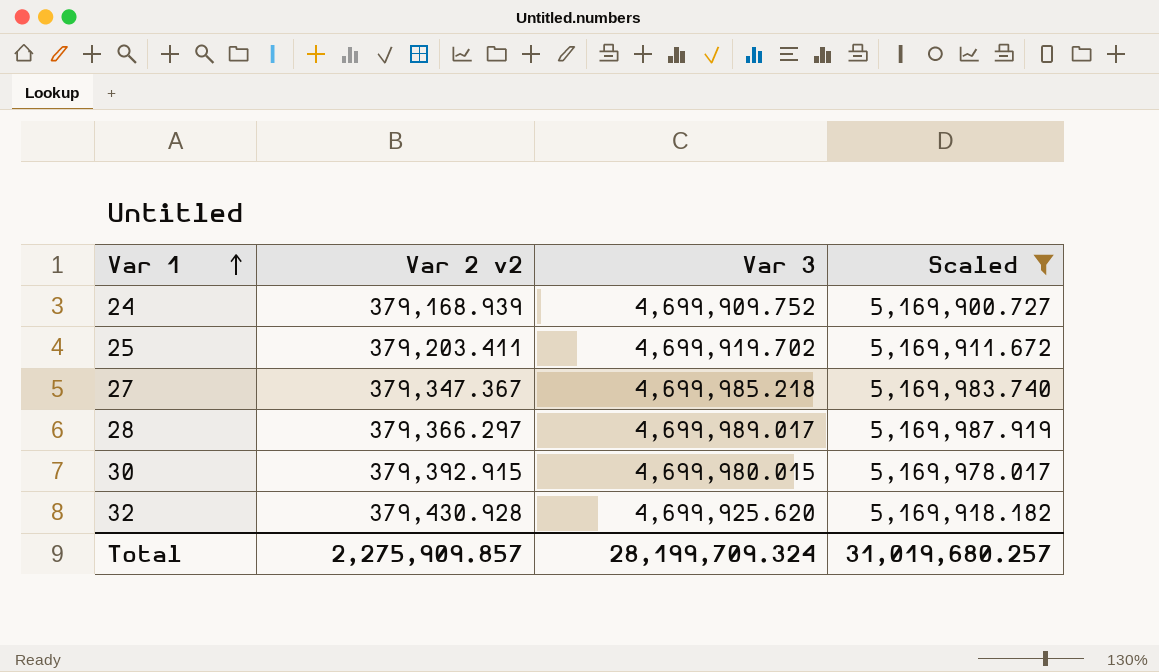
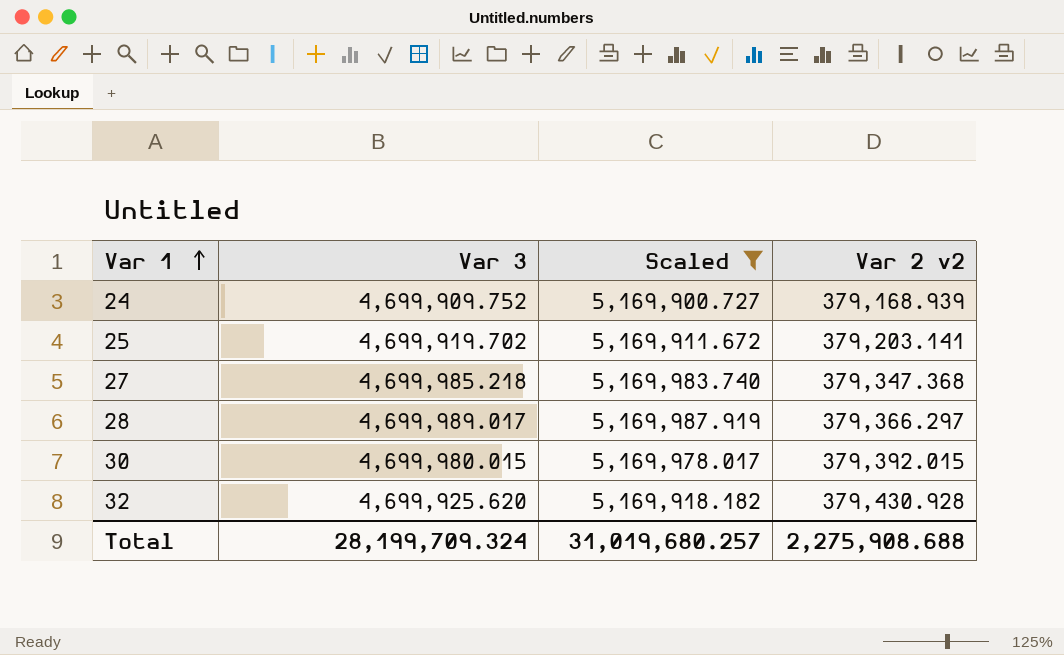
column Var 2 v2 | position: 2 -> 4
25 | Var 2 v2: 379,203.411 -> 379,203.141
27 | Var 2 v2: 379,347.367 -> 379,347.368
30 | Var 2 v2: 379,392.915 -> 379,392.015
Total | Var 2 v2: 2,275,909.857 -> 2,275,908.688

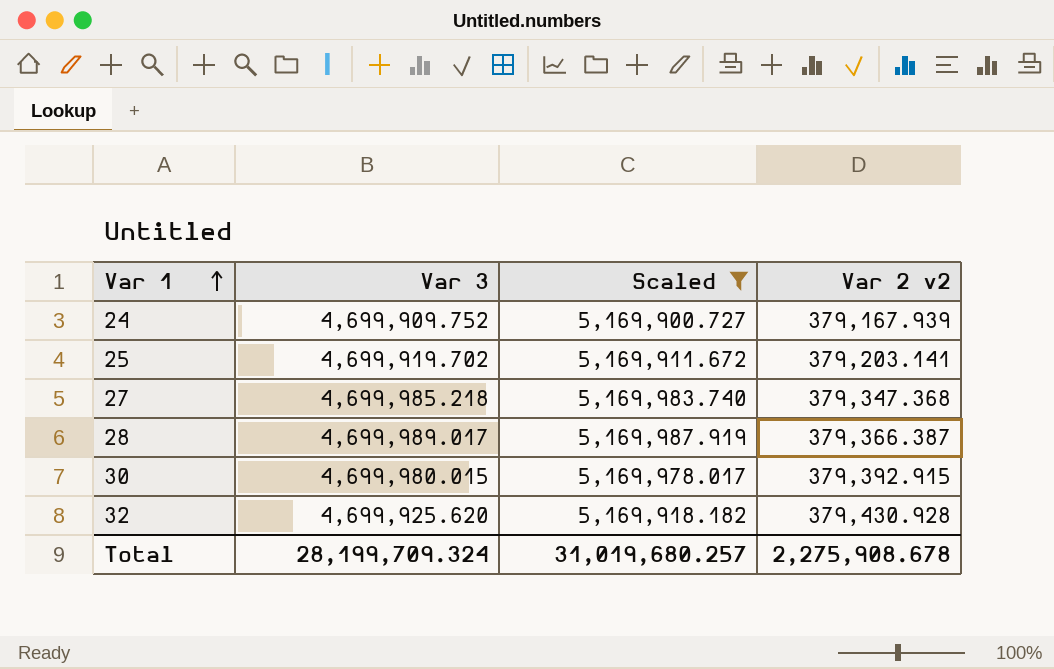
24 | Var 2 v2: 379,168.939 -> 379,167.939
28 | Var 2 v2: 379,366.297 -> 379,366.387
30 | Var 2 v2: 379,392.015 -> 379,392.915
Total | Var 2 v2: 2,275,908.688 -> 2,275,908.678

